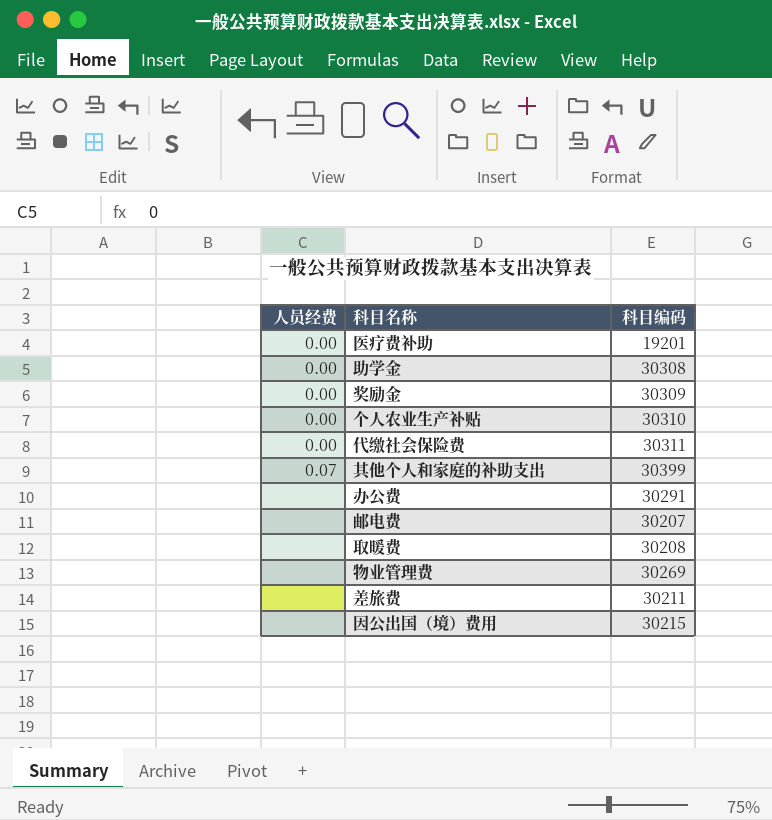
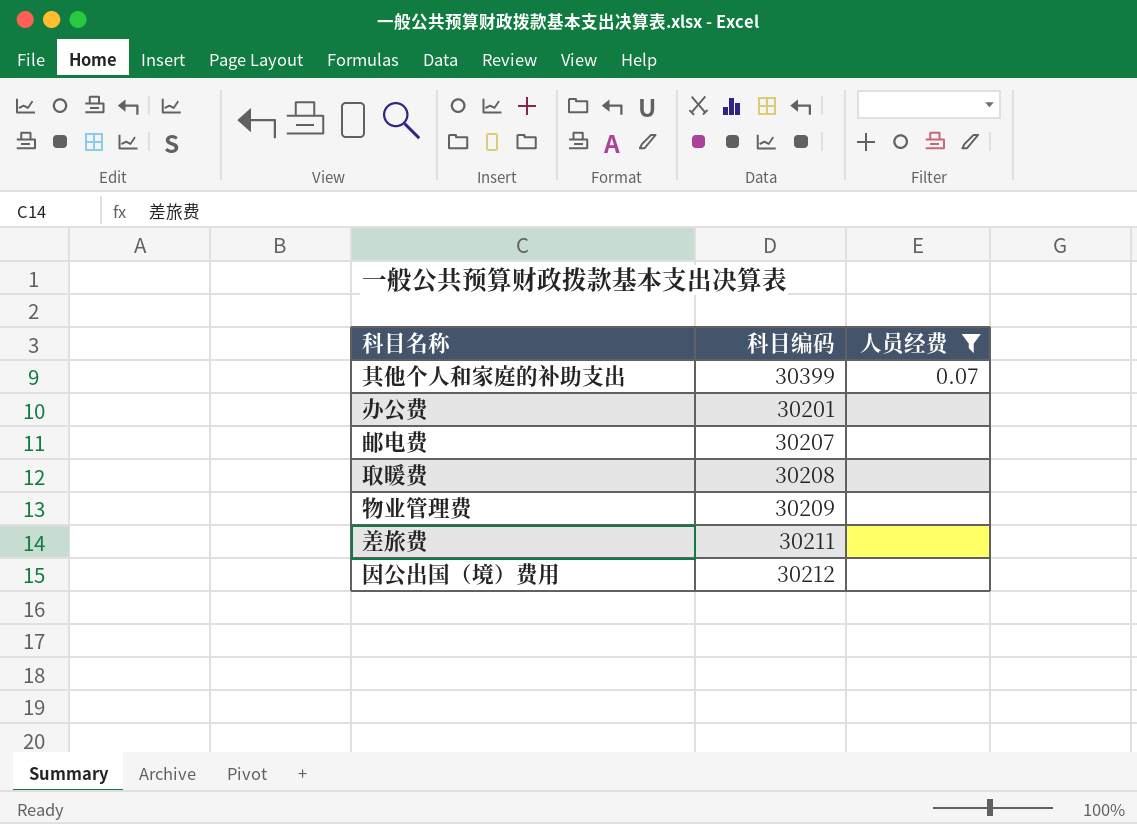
filter: none -> 人员经费 != 0.00
column 人员经费 | position: 1 -> 3
办公费 | 科目编码: 30291 -> 30201
物业管理费 | 科目编码: 30269 -> 30209
因公出国（境）费用 | 科目编码: 30215 -> 30212

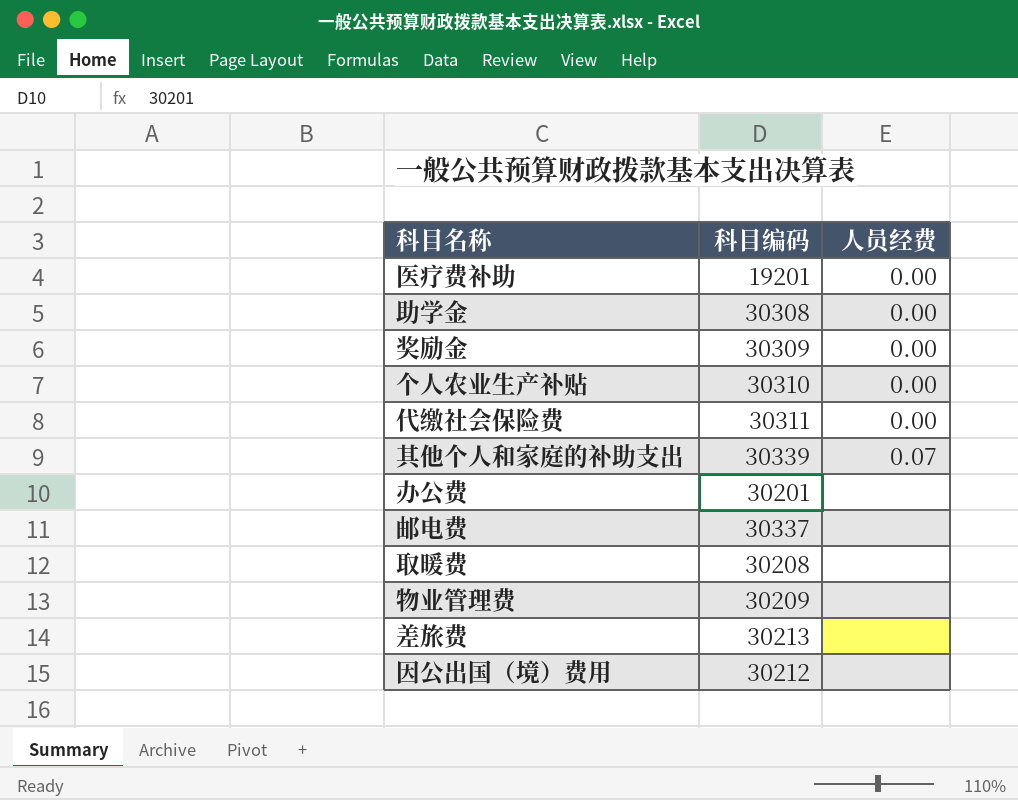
filter: 人员经费 != 0.00 -> none
其他个人和家庭的补助支出 | 科目编码: 30399 -> 30339
邮电费 | 科目编码: 30207 -> 30337
差旅费 | 科目编码: 30211 -> 30213

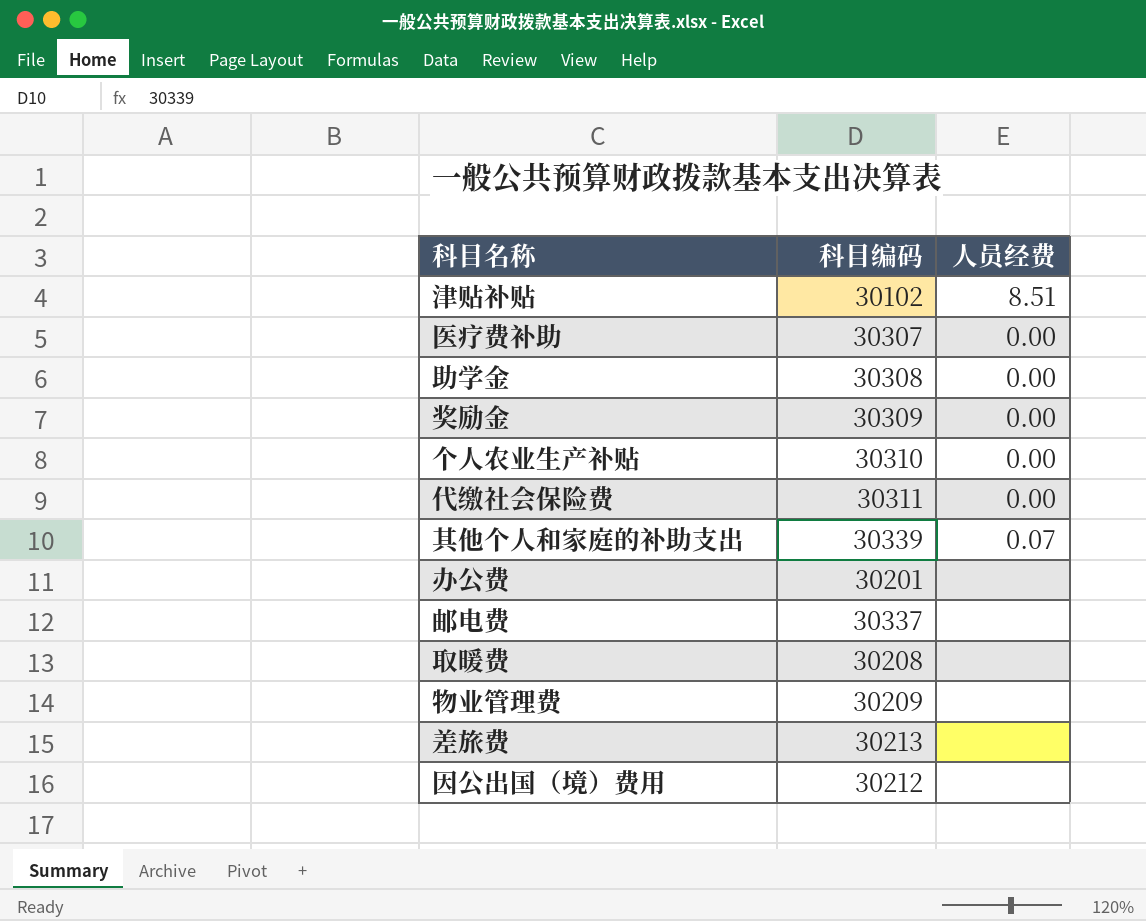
row 津贴补贴: none -> 30102 | 8.51
医疗费补助 | 科目编码: 19201 -> 30307

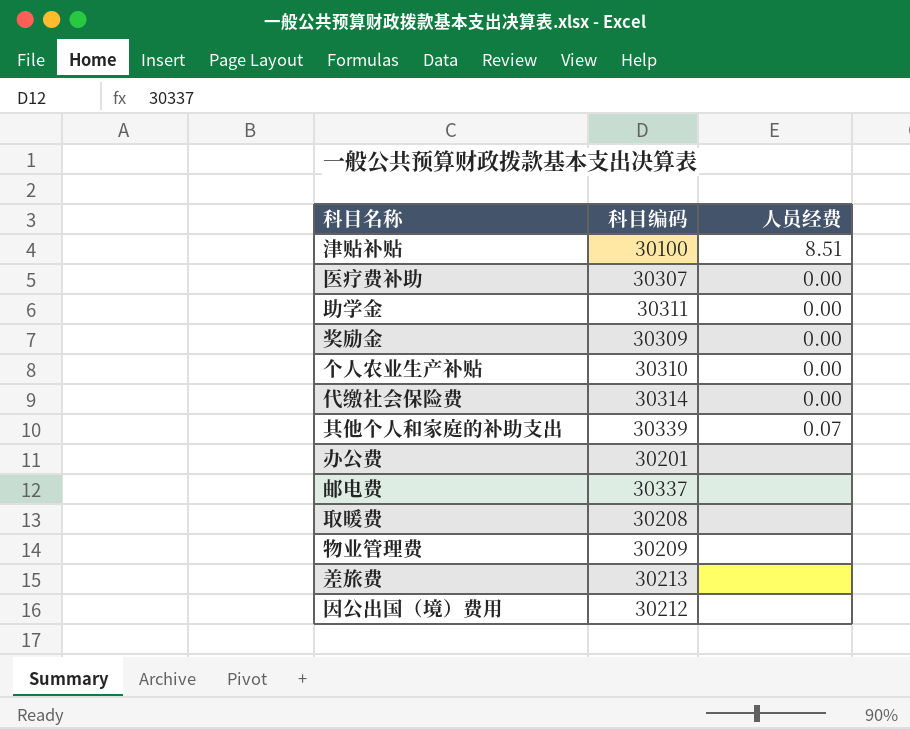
津贴补贴 | 科目编码: 30102 -> 30100
助学金 | 科目编码: 30308 -> 30311
代缴社会保险费 | 科目编码: 30311 -> 30314

